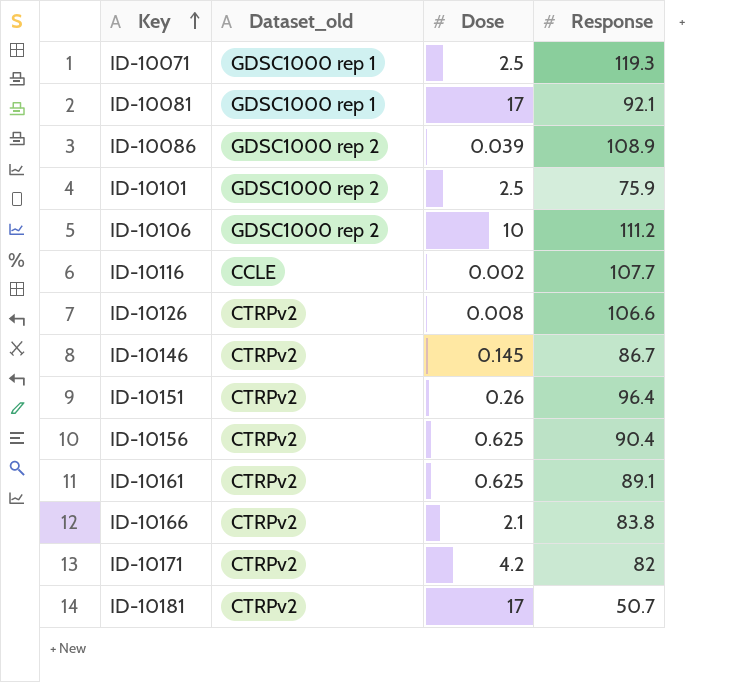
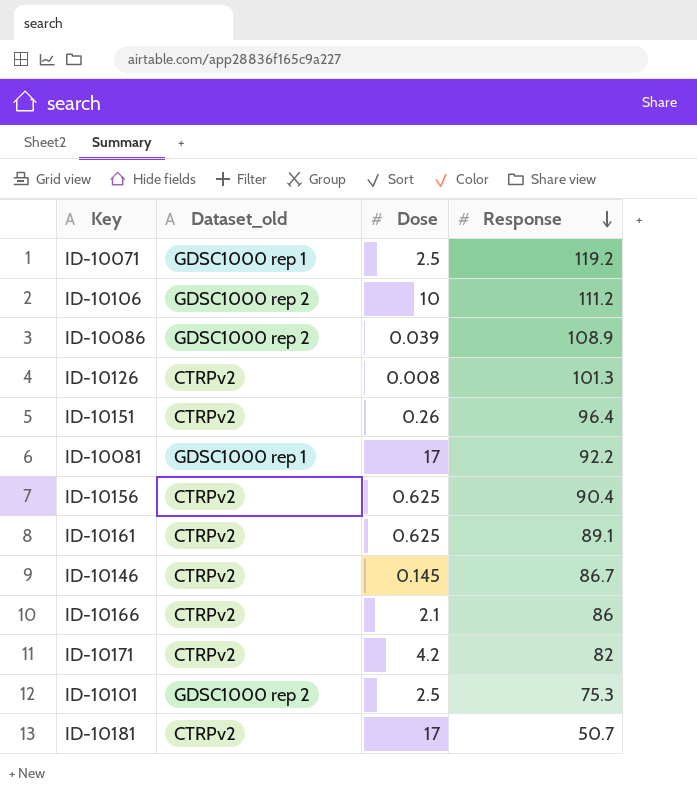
row order: Key ascending -> Response descending
row ID-10116: CCLE | 0.002 | 107.7 -> none
ID-10071 | Response: 119.3 -> 119.2
ID-10126 | Response: 106.6 -> 101.3
ID-10081 | Response: 92.1 -> 92.2
ID-10166 | Response: 83.8 -> 86
ID-10101 | Response: 75.9 -> 75.3

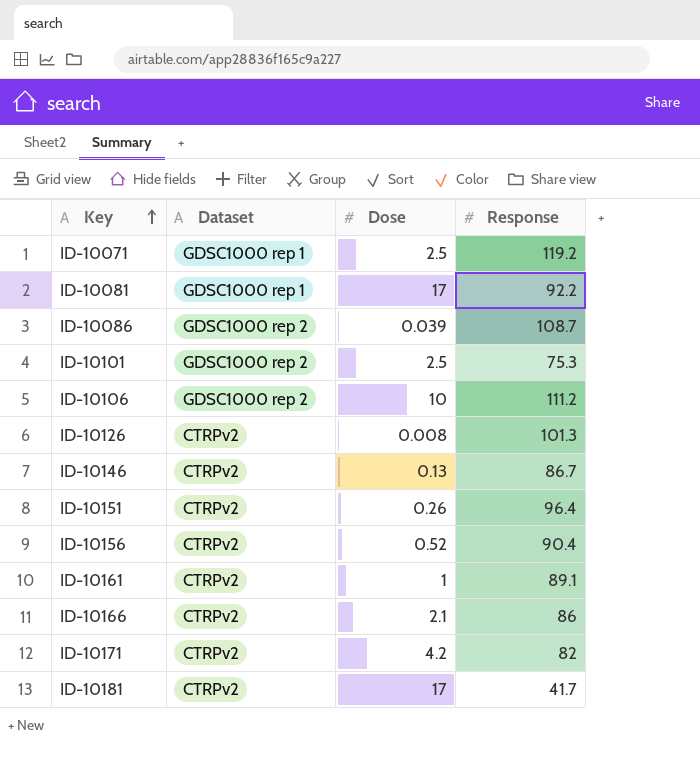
row order: Response descending -> Key ascending
column name: Dataset_old -> Dataset
ID-10086 | Response: 108.9 -> 108.7
ID-10146 | Dose: 0.145 -> 0.13
ID-10156 | Dose: 0.625 -> 0.52
ID-10161 | Dose: 0.625 -> 1
ID-10181 | Response: 50.7 -> 41.7

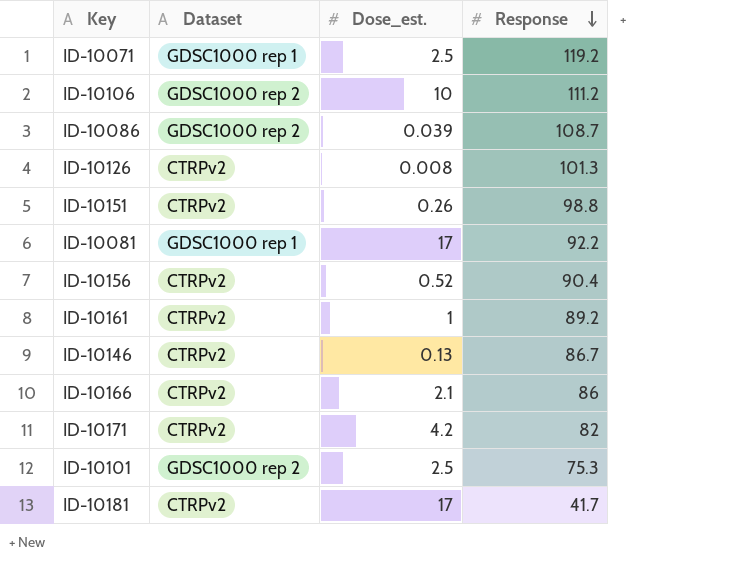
row order: Key ascending -> Response descending
column name: Dose -> Dose_est.
ID-10151 | Response: 96.4 -> 98.8
ID-10161 | Response: 89.1 -> 89.2

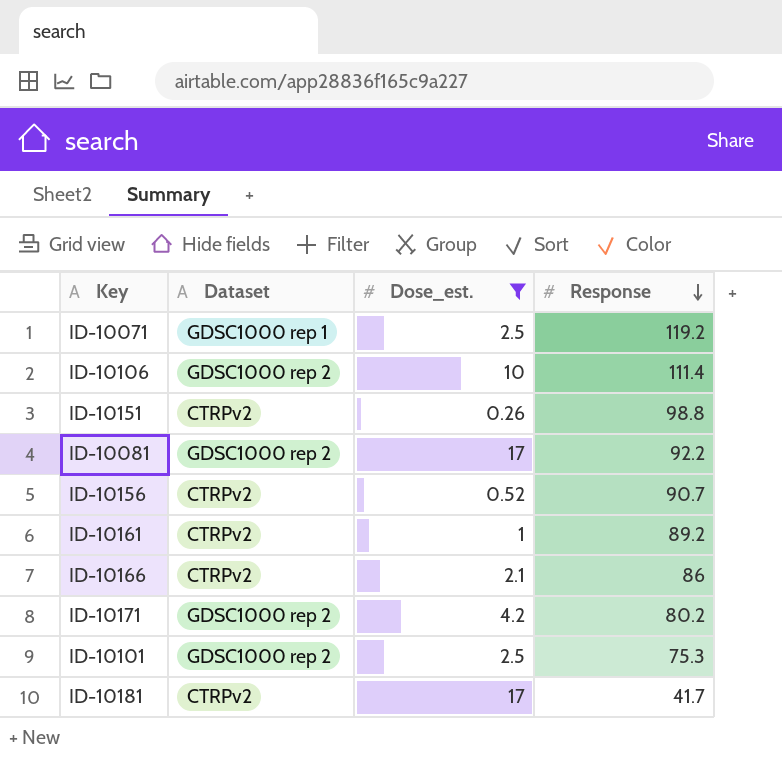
filter: none -> Dose_est. >= 0.26
ID-10106 | Response: 111.2 -> 111.4
ID-10081 | Dataset: GDSC1000 rep 1 -> GDSC1000 rep 2
ID-10156 | Response: 90.4 -> 90.7
ID-10171 | Dataset: CTRPv2 -> GDSC1000 rep 2
ID-10171 | Response: 82 -> 80.2

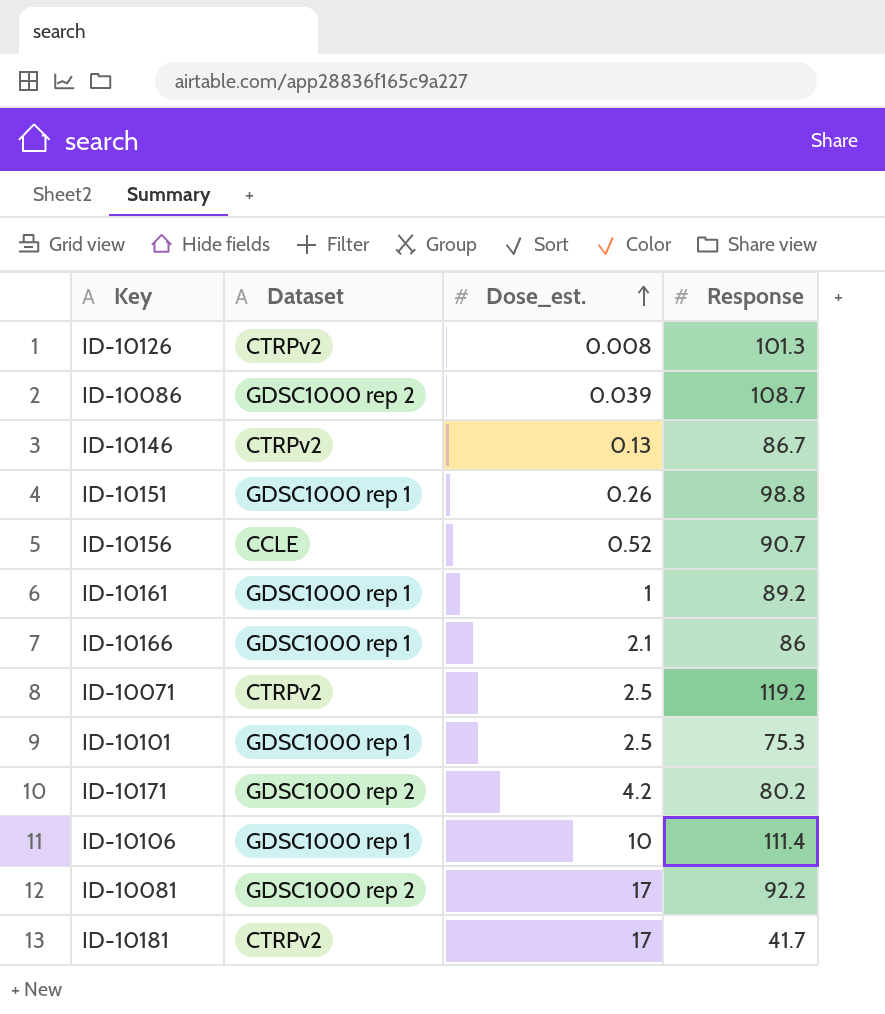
filter: Dose_est. >= 0.26 -> none
row order: Response descending -> Dose_est. ascending
ID-10151 | Dataset: CTRPv2 -> GDSC1000 rep 1
ID-10156 | Dataset: CTRPv2 -> CCLE
ID-10161 | Dataset: CTRPv2 -> GDSC1000 rep 1
ID-10166 | Dataset: CTRPv2 -> GDSC1000 rep 1
ID-10071 | Dataset: GDSC1000 rep 1 -> CTRPv2
ID-10101 | Dataset: GDSC1000 rep 2 -> GDSC1000 rep 1
ID-10106 | Dataset: GDSC1000 rep 2 -> GDSC1000 rep 1

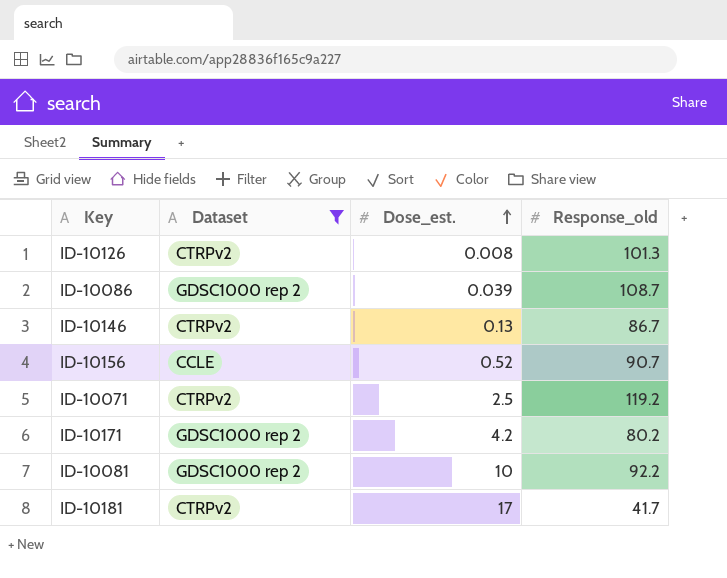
filter: none -> Dataset != GDSC1000 rep 1
column name: Response -> Response_old
ID-10081 | Dose_est.: 17 -> 10

